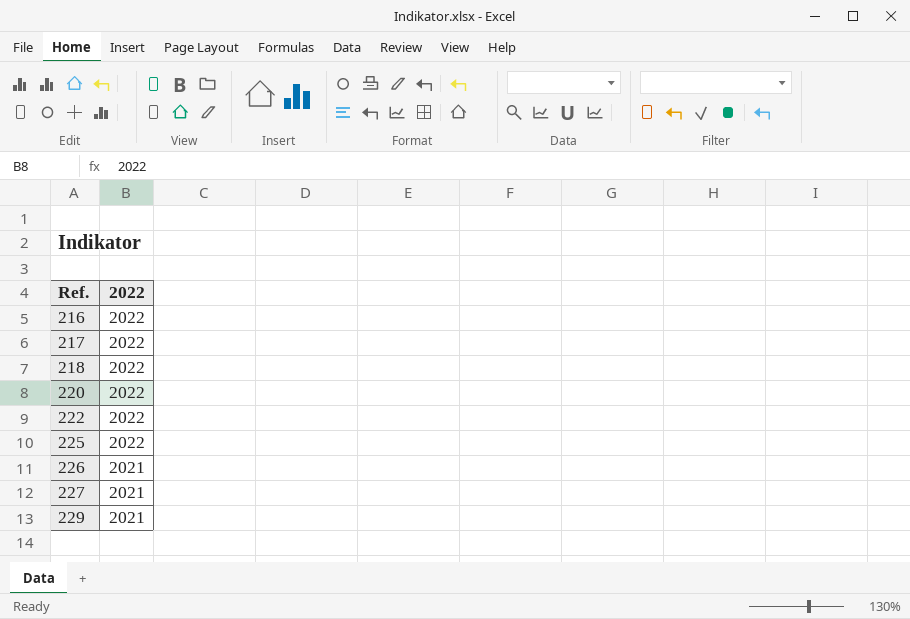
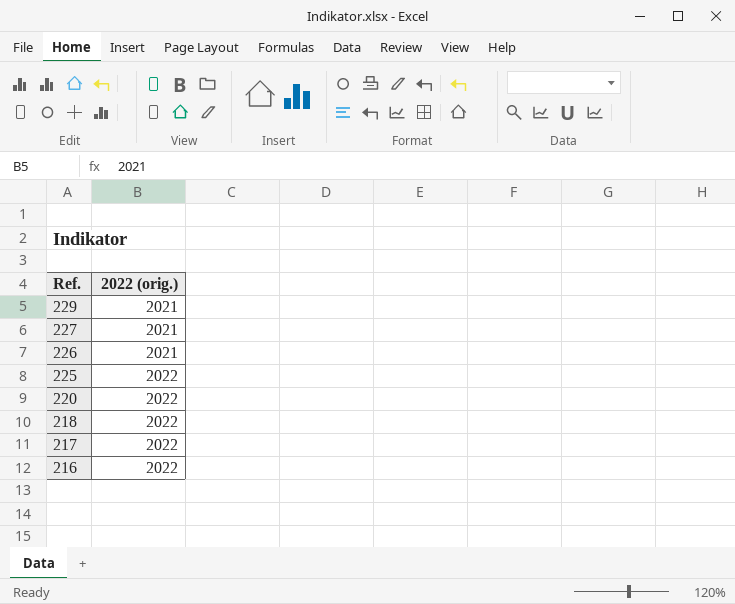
row order: Ref. ascending -> Ref. descending
column name: 2022 -> 2022 (orig.)
row 222: 2022 -> none

